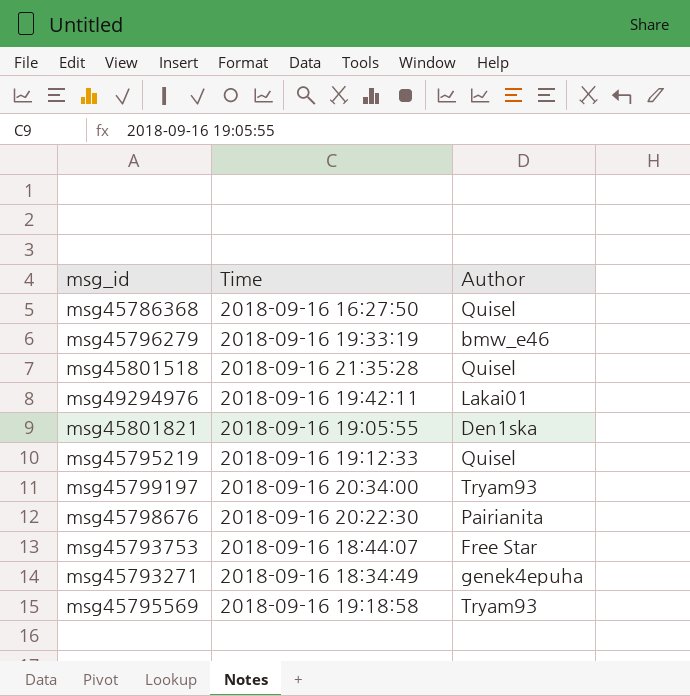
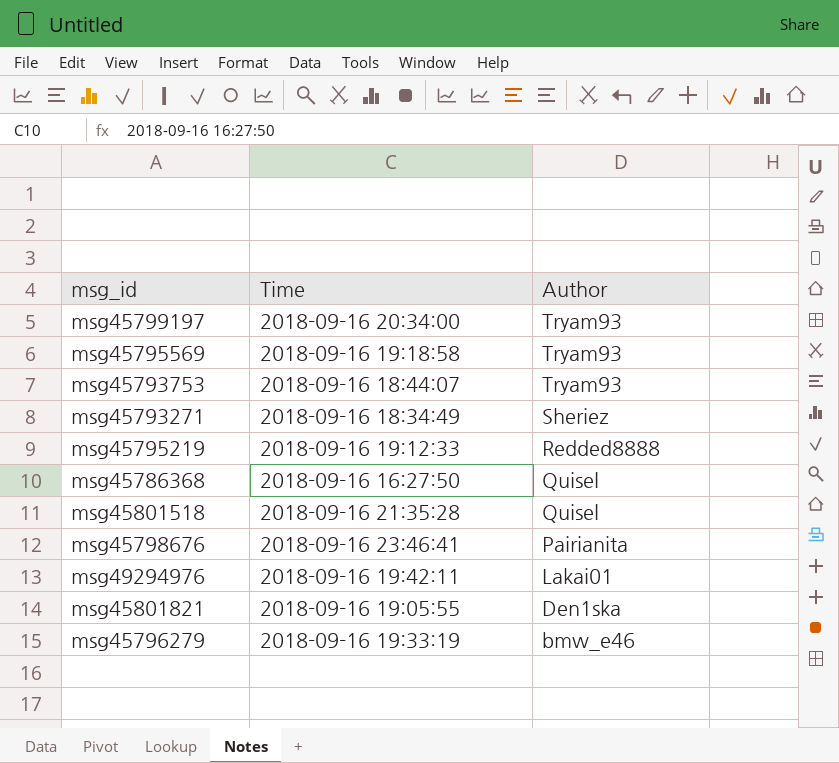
row order: none -> Author descending
msg45793753 | Author: Free Star -> Tryam93
msg45793271 | Author: genek4epuha -> Sheriez
msg45795219 | Author: Quisel -> Redded8888
msg45798676 | Time: 2018-09-16 20:22:30 -> 2018-09-16 23:46:41

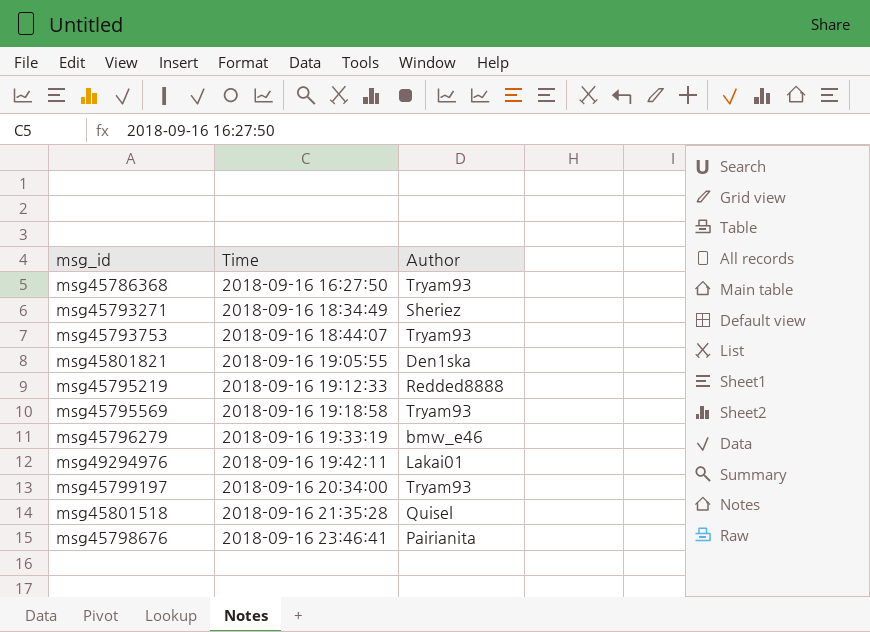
row order: Author descending -> Time ascending
msg45786368 | Author: Quisel -> Tryam93

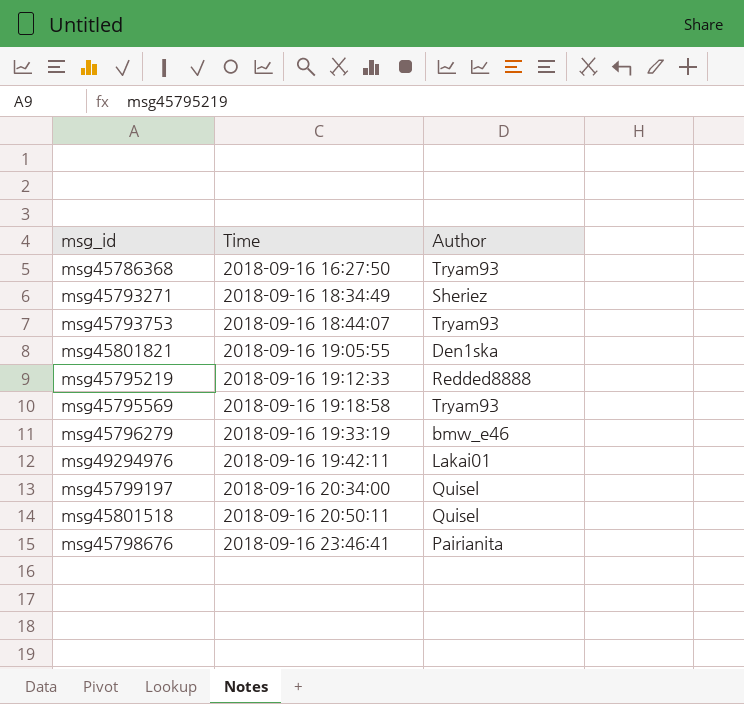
msg45799197 | Author: Tryam93 -> Quisel
msg45801518 | Time: 2018-09-16 21:35:28 -> 2018-09-16 20:50:11

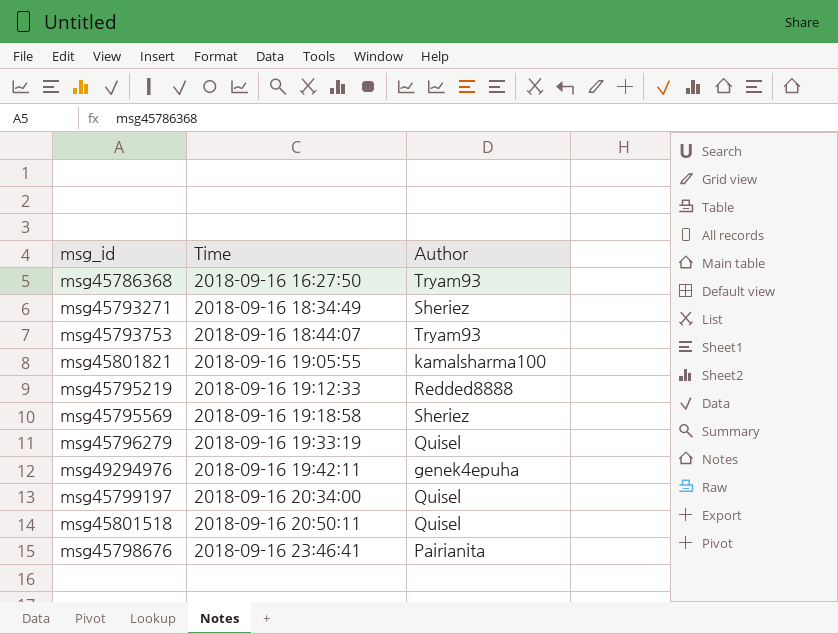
msg45801821 | Author: Den1ska -> kamalsharma100
msg45795569 | Author: Tryam93 -> Sheriez
msg45796279 | Author: bmw_e46 -> Quisel
msg49294976 | Author: Lakai01 -> genek4epuha

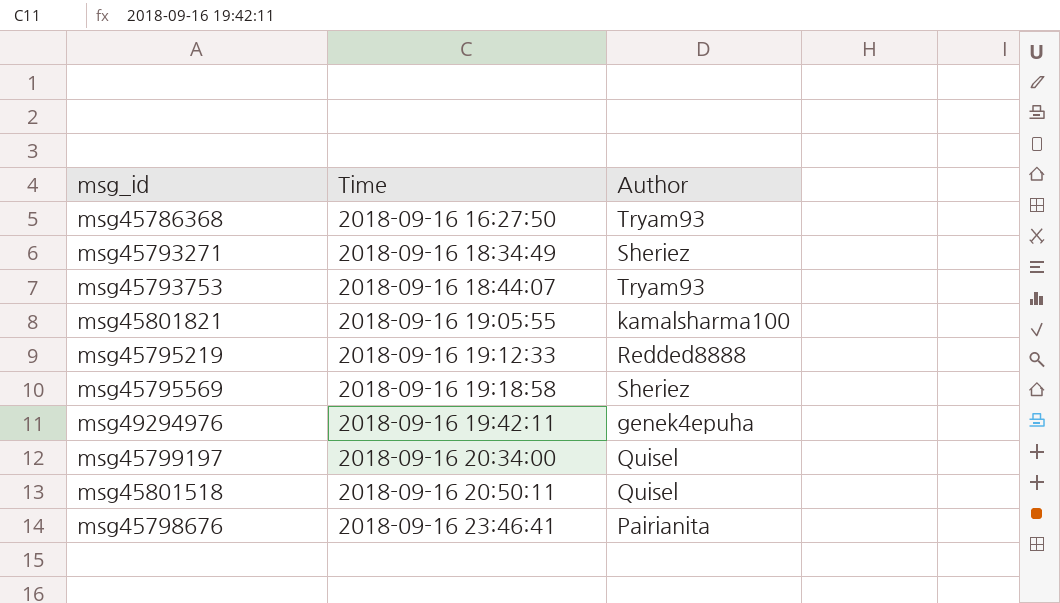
row msg45796279: 2018-09-16 19:33:19 | Quisel -> none

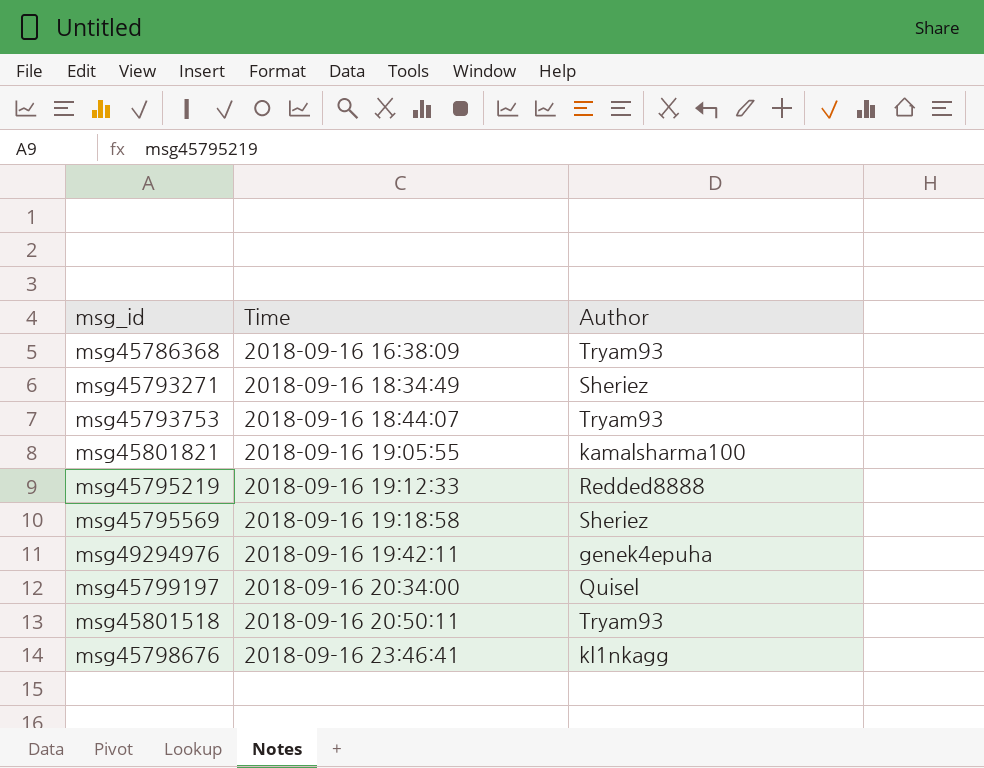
msg45786368 | Time: 2018-09-16 16:27:50 -> 2018-09-16 16:38:09
msg45801518 | Author: Quisel -> Tryam93
msg45798676 | Author: Pairianita -> kl1nkagg

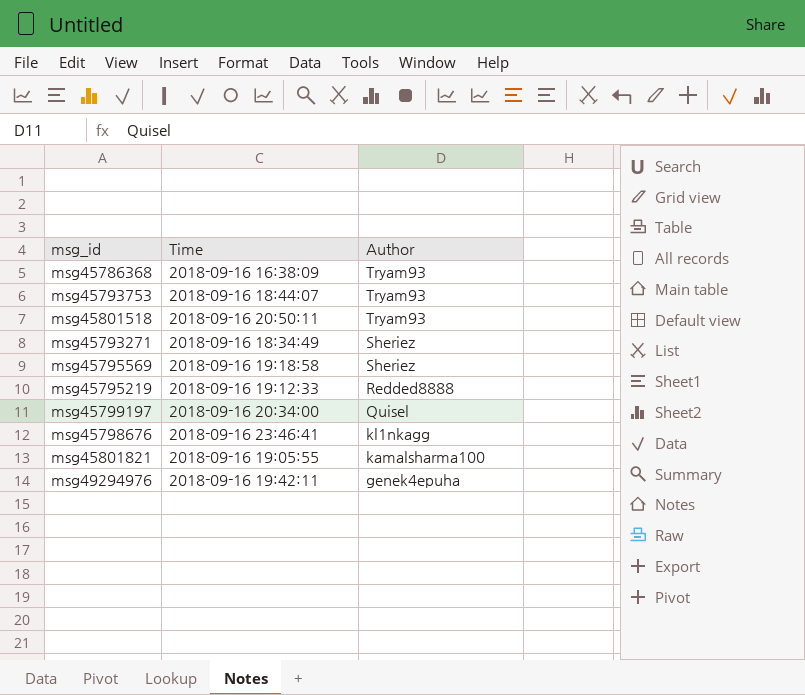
row order: Time ascending -> Author descending

